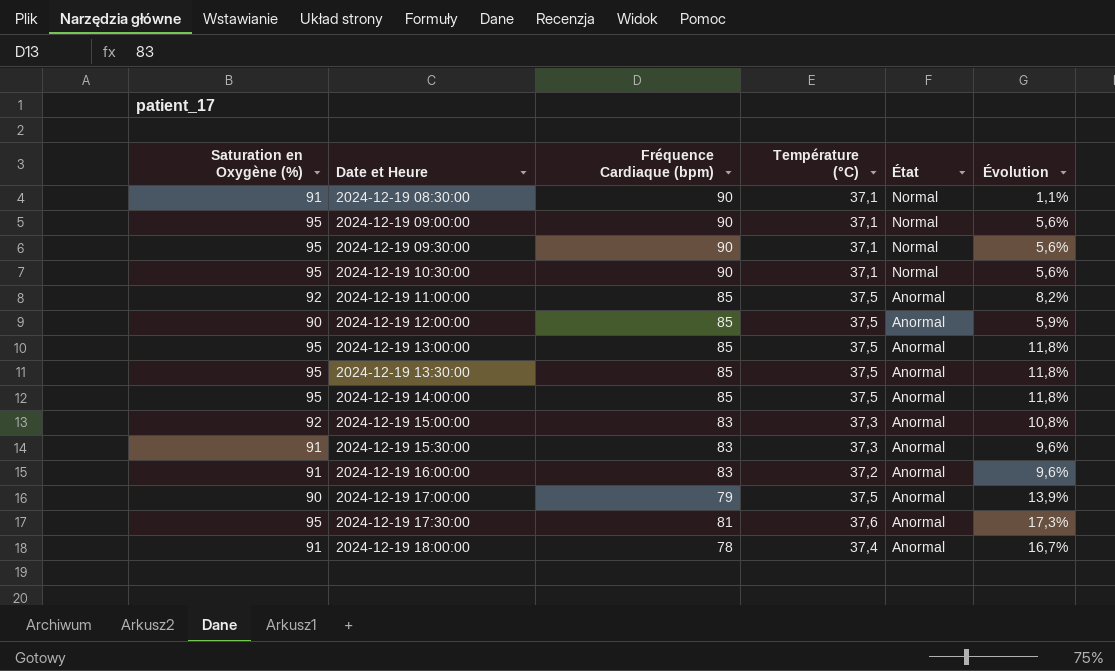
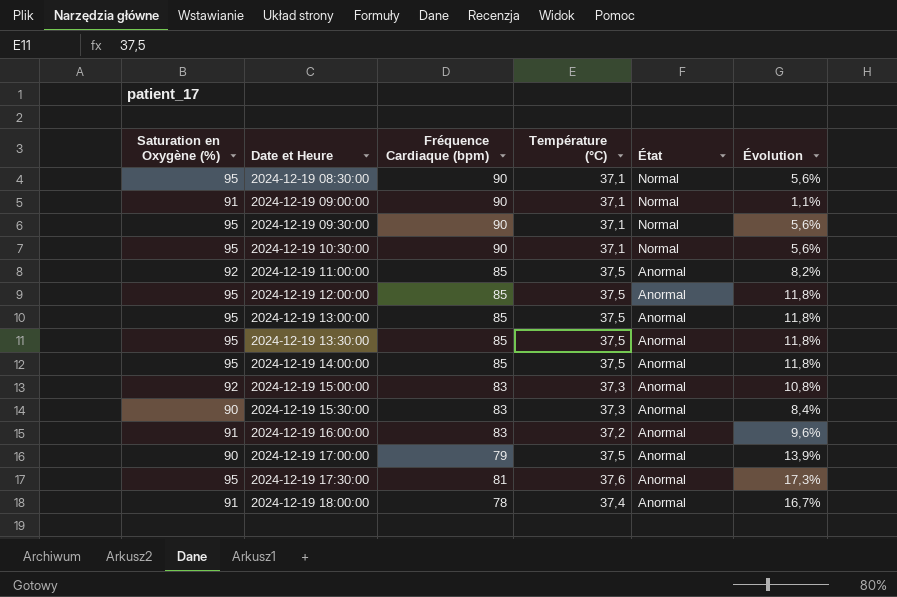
2024-12-19 08:30:00 | Saturation en Oxygène (%): 91 -> 95
2024-12-19 08:30:00 | Évolution: 1,1% -> 5,6%
2024-12-19 09:00:00 | Saturation en Oxygène (%): 95 -> 91
2024-12-19 09:00:00 | Évolution: 5,6% -> 1,1%
2024-12-19 12:00:00 | Saturation en Oxygène (%): 90 -> 95
2024-12-19 12:00:00 | Évolution: 5,9% -> 11,8%
2024-12-19 15:30:00 | Saturation en Oxygène (%): 91 -> 90
2024-12-19 15:30:00 | Évolution: 9,6% -> 8,4%

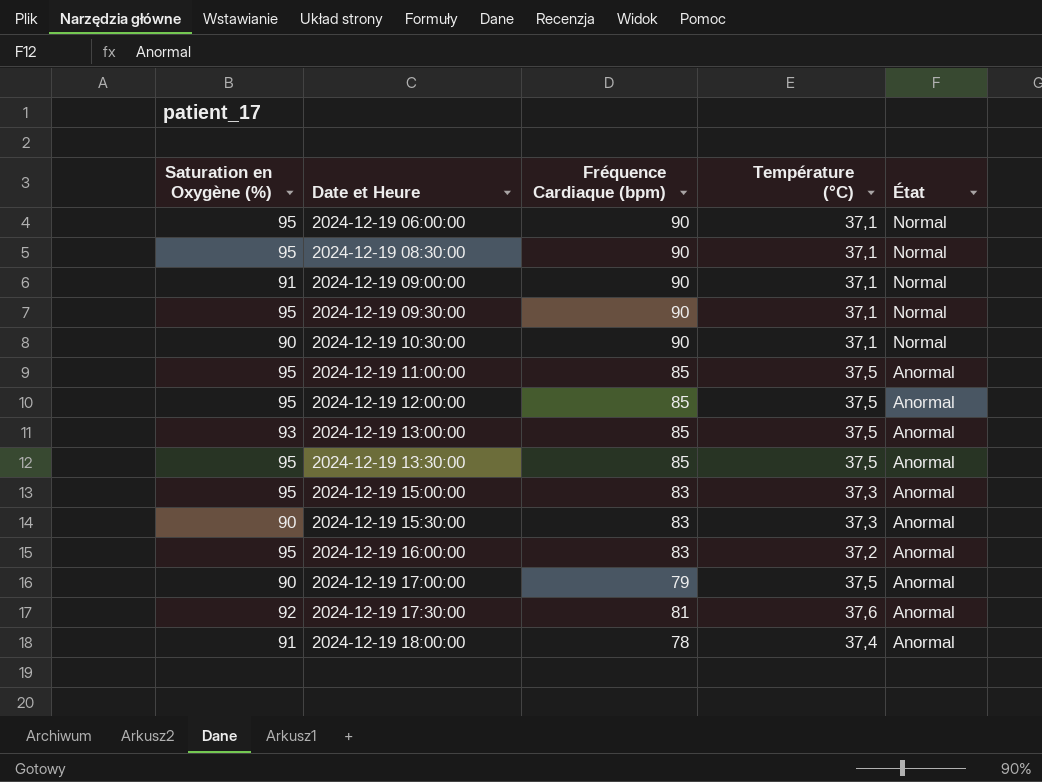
column Évolution | formula: ([Saturation en Oxygène (%)] - [Fréquence Cardiaque (bpm)]) / [Fréquence Cardiaque (bpm)] -> none
row 2024-12-19 14:00:00: 95 | 85 | 37,5 | Anormal | 11,8% -> none
row 2024-12-19 06:00:00: none -> 95 | 90 | 37,1 | Normal
2024-12-19 10:30:00 | Saturation en Oxygène (%): 95 -> 90
2024-12-19 11:00:00 | Saturation en Oxygène (%): 92 -> 95
2024-12-19 13:00:00 | Saturation en Oxygène (%): 95 -> 93
2024-12-19 15:00:00 | Saturation en Oxygène (%): 92 -> 95
2024-12-19 16:00:00 | Saturation en Oxygène (%): 91 -> 95
2024-12-19 17:30:00 | Saturation en Oxygène (%): 95 -> 92

